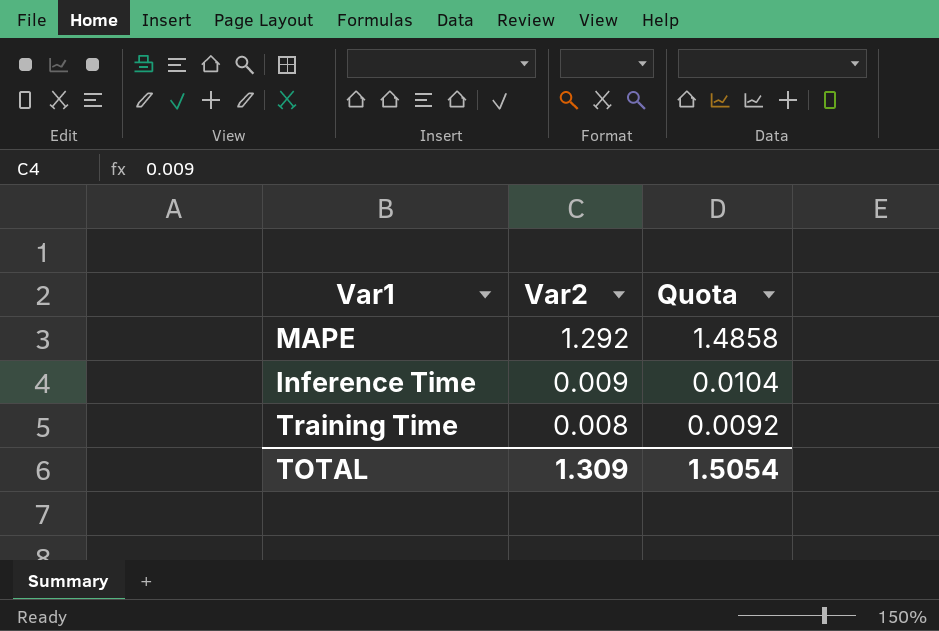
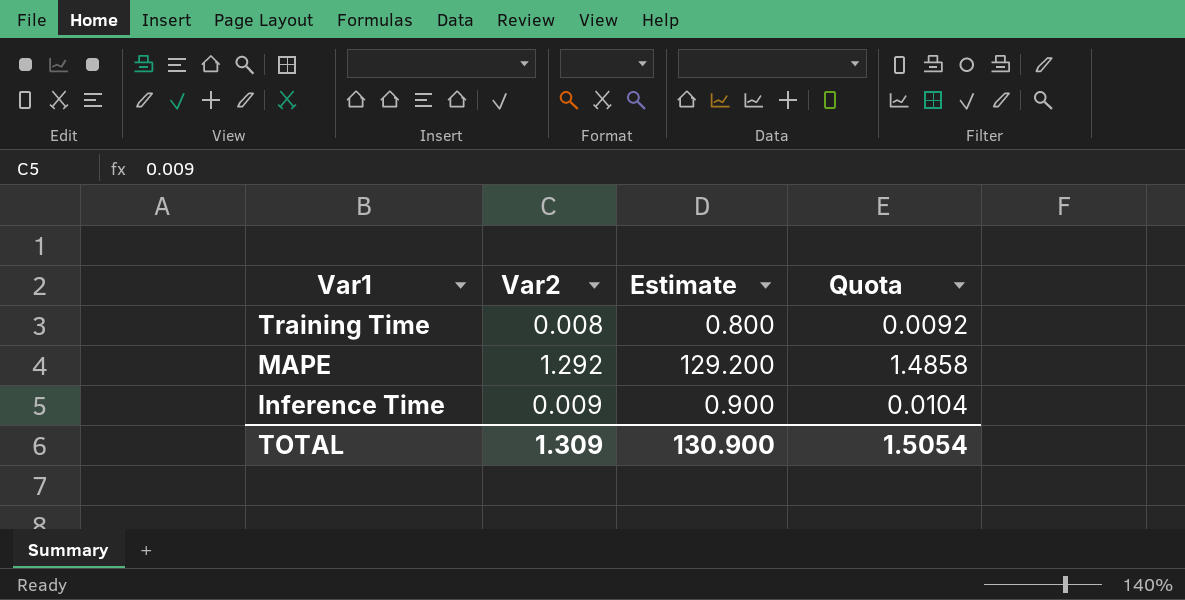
row order: Var2 descending -> Var1 descending
column Estimate | formula: none -> [Var2] * 100

